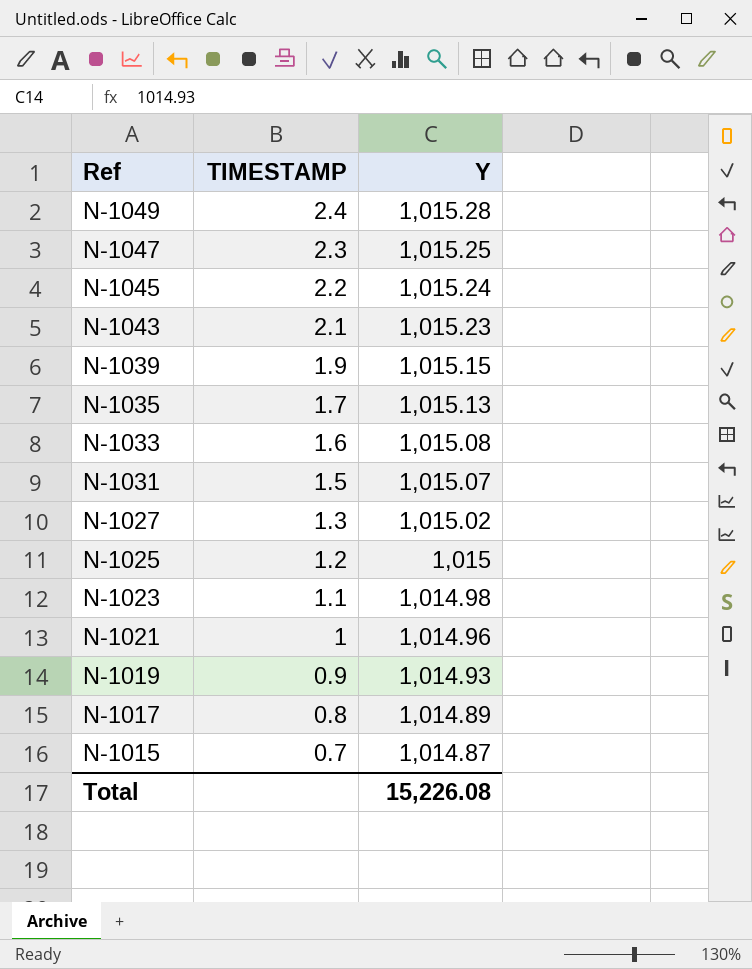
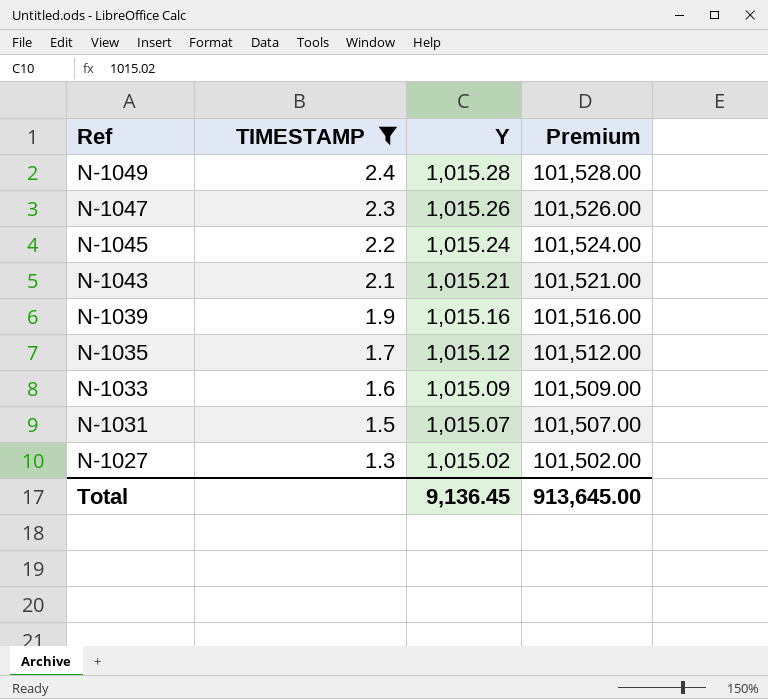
filter: none -> TIMESTAMP >= 1.3
column Premium | formula: none -> [Y] * 100
N-1047 | Y: 1,015.25 -> 1,015.26
N-1043 | Y: 1,015.23 -> 1,015.21
N-1039 | Y: 1,015.15 -> 1,015.16
N-1035 | Y: 1,015.13 -> 1,015.12
N-1033 | Y: 1,015.08 -> 1,015.09
Total | Y: 15,226.08 -> 9,136.45

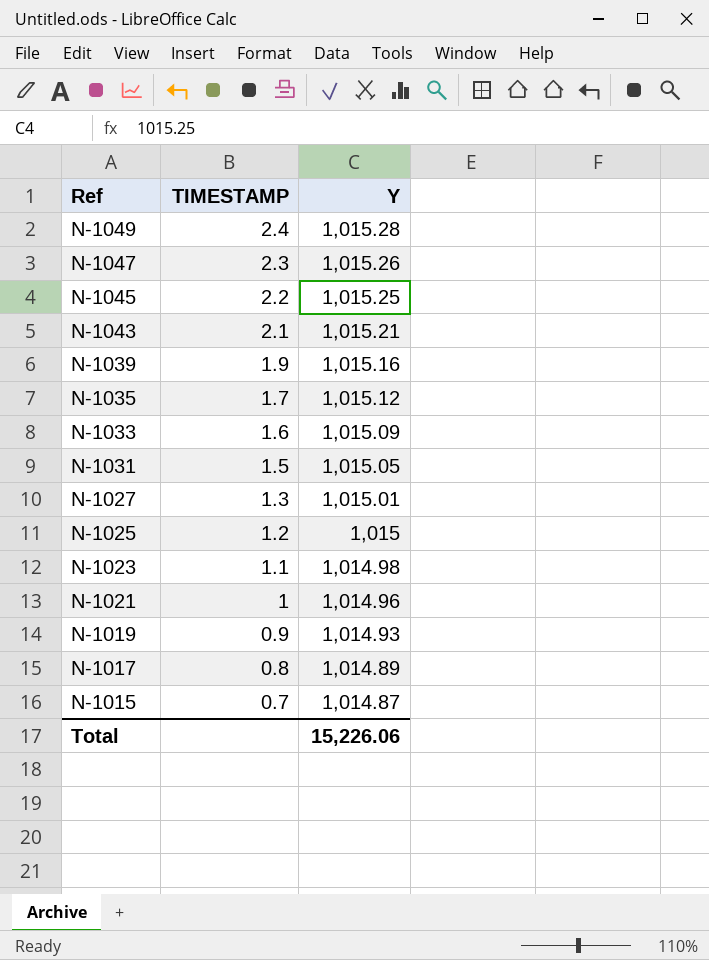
filter: TIMESTAMP >= 1.3 -> none
column Premium | formula: [Y] * 100 -> none
N-1045 | Y: 1,015.24 -> 1,015.25
N-1031 | Y: 1,015.07 -> 1,015.05
N-1027 | Y: 1,015.02 -> 1,015.01
Total | Y: 9,136.45 -> 15,226.06

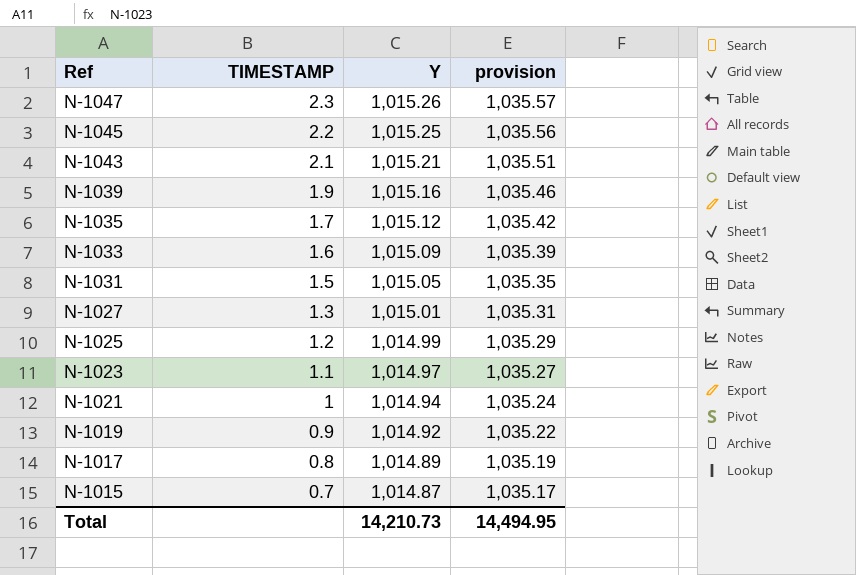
column provision | formula: none -> [Y] * 1.02
row N-1049: 2.4 | 1,015.28 -> none
N-1025 | Y: 1,015 -> 1,014.99
N-1023 | Y: 1,014.98 -> 1,014.97
N-1021 | Y: 1,014.96 -> 1,014.94
N-1019 | Y: 1,014.93 -> 1,014.92
Total | Y: 15,226.06 -> 14,210.73

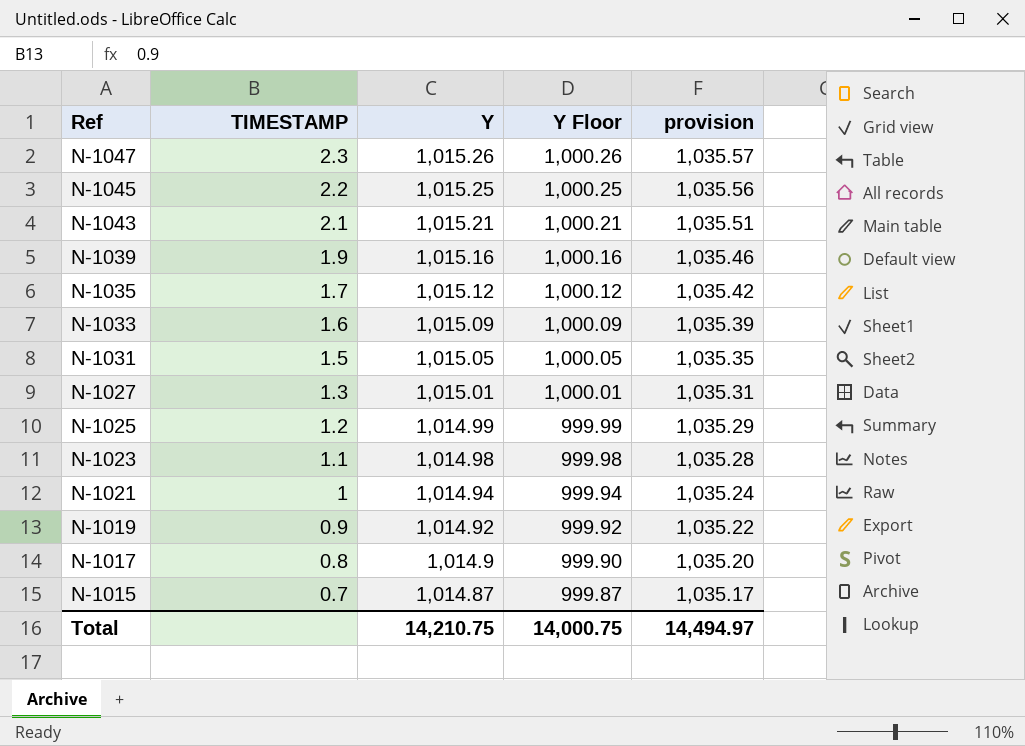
column Y Floor | formula: none -> [Y] - 15
N-1023 | Y: 1,014.97 -> 1,014.98
N-1023 | provision: 1,035.27 -> 1,035.28
N-1017 | Y: 1,014.89 -> 1,014.9
N-1017 | provision: 1,035.19 -> 1,035.20
Total | Y: 14,210.73 -> 14,210.75
Total | provision: 14,494.95 -> 14,494.97

